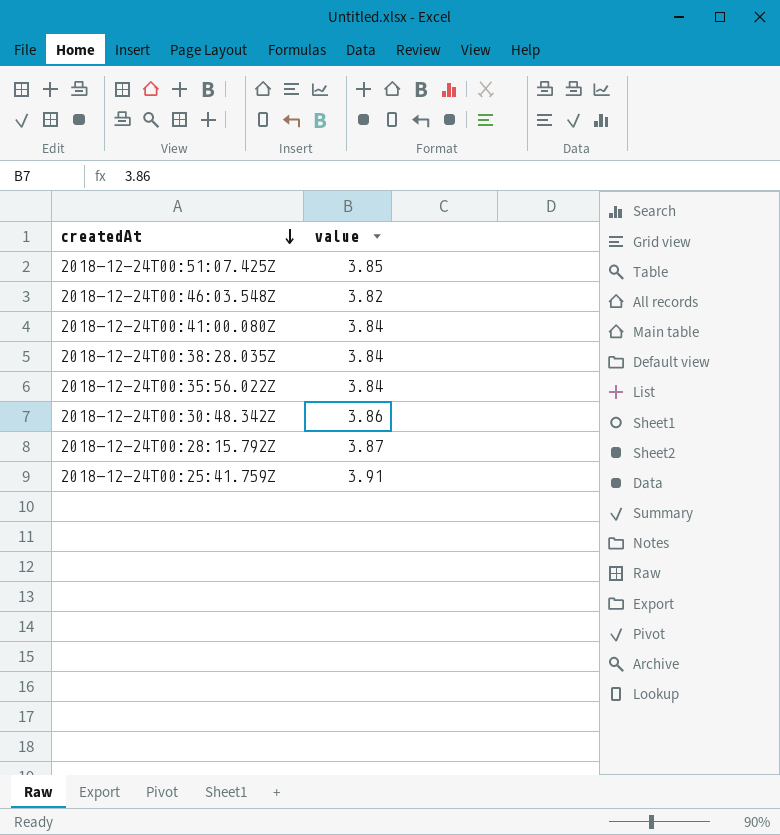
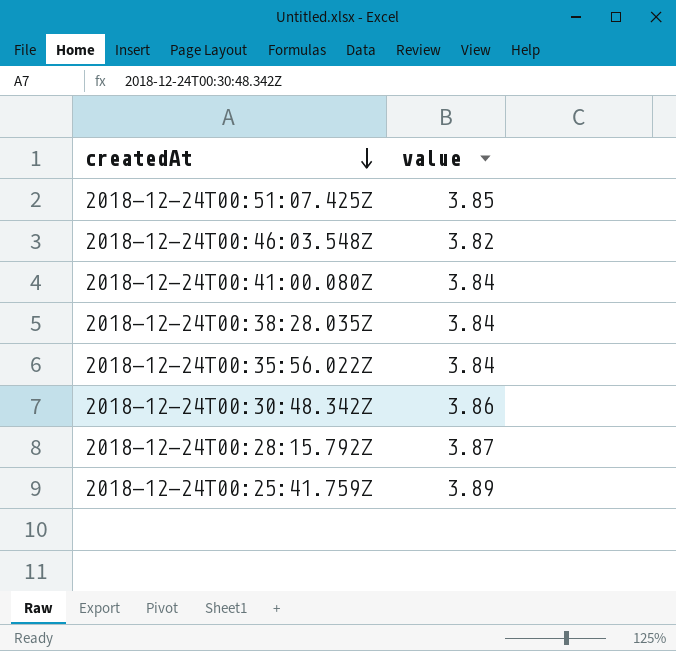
2018-12-24T00:25:41.759Z | value: 3.91 -> 3.89

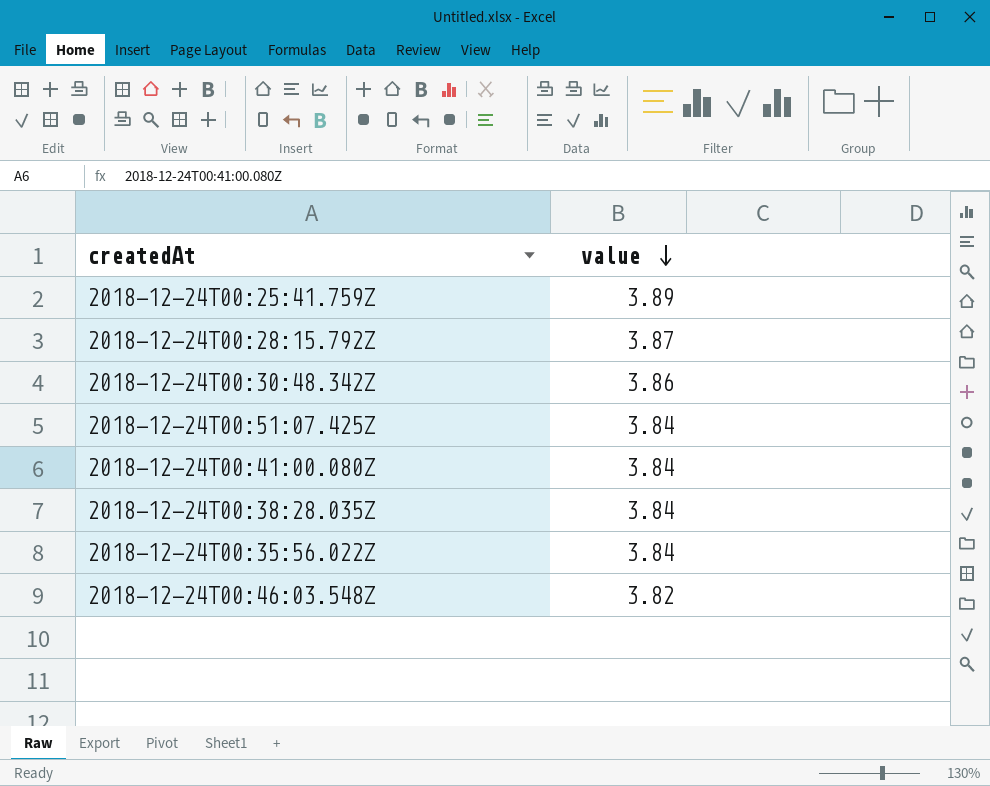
row order: createdAt descending -> value descending
2018-12-24T00:51:07.425Z | value: 3.85 -> 3.84

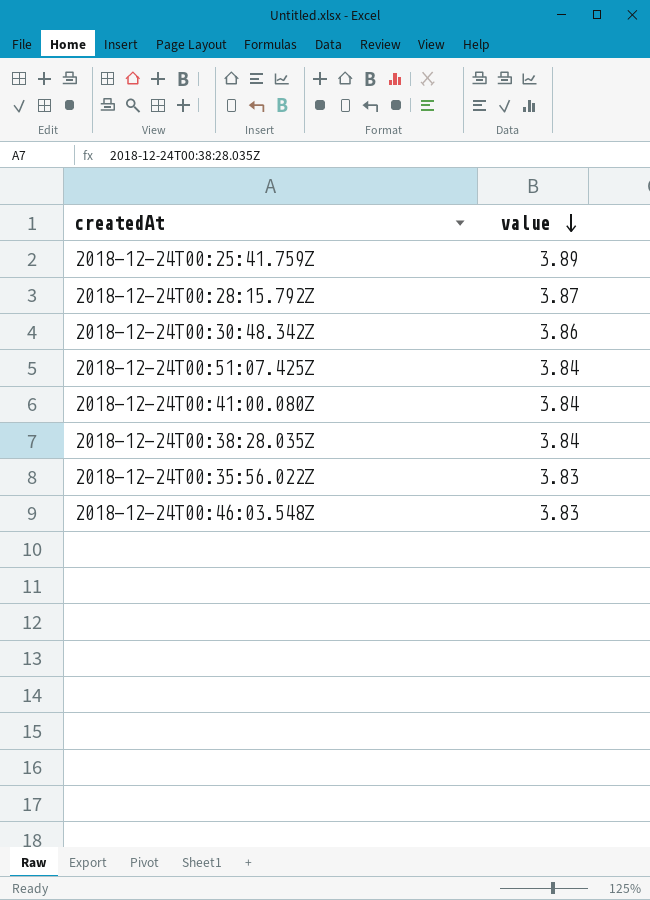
2018-12-24T00:35:56.022Z | value: 3.84 -> 3.83
2018-12-24T00:46:03.548Z | value: 3.82 -> 3.83

